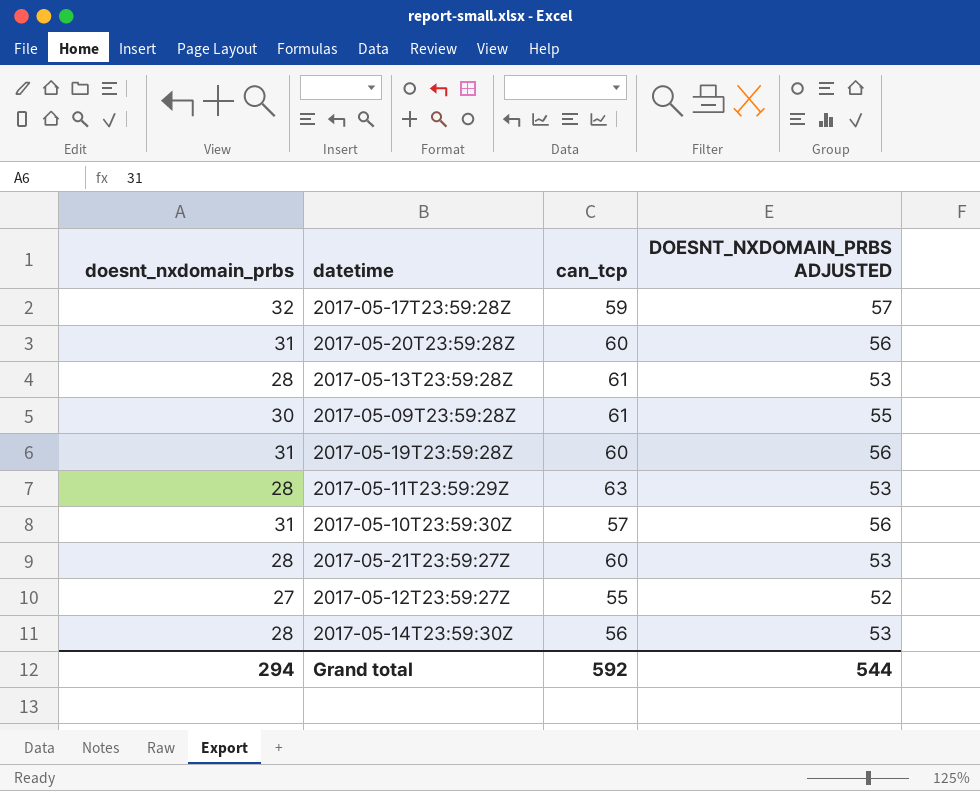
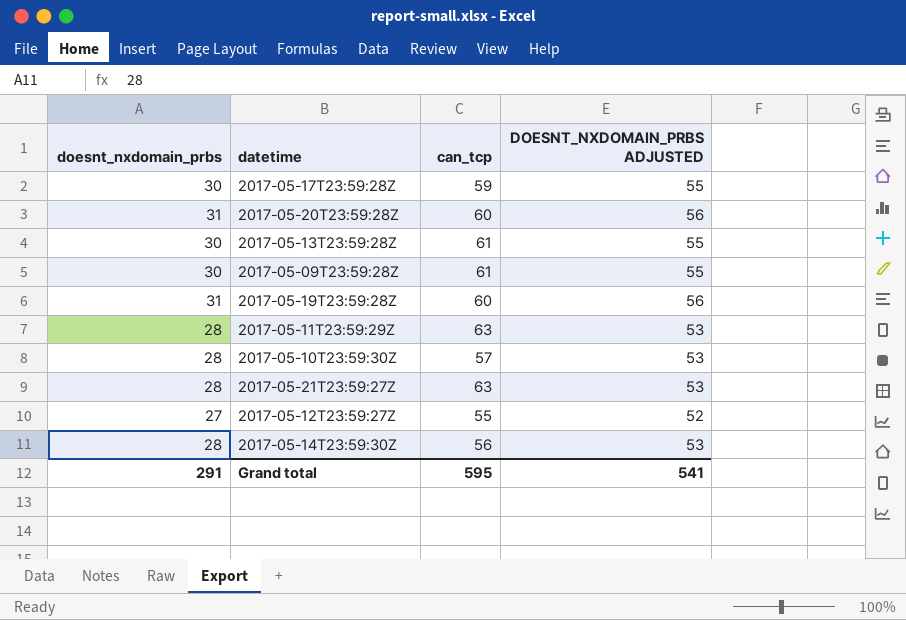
2017-05-17T23:59:28Z | doesnt_nxdomain_prbs: 32 -> 30
2017-05-17T23:59:28Z | DOESNT_NXDOMAIN_PRBS ADJUSTED: 57 -> 55
2017-05-13T23:59:28Z | doesnt_nxdomain_prbs: 28 -> 30
2017-05-13T23:59:28Z | DOESNT_NXDOMAIN_PRBS ADJUSTED: 53 -> 55
2017-05-10T23:59:30Z | doesnt_nxdomain_prbs: 31 -> 28
2017-05-10T23:59:30Z | DOESNT_NXDOMAIN_PRBS ADJUSTED: 56 -> 53
2017-05-21T23:59:27Z | can_tcp: 60 -> 63
Grand total | doesnt_nxdomain_prbs: 294 -> 291
Grand total | can_tcp: 592 -> 595
Grand total | DOESNT_NXDOMAIN_PRBS ADJUSTED: 544 -> 541

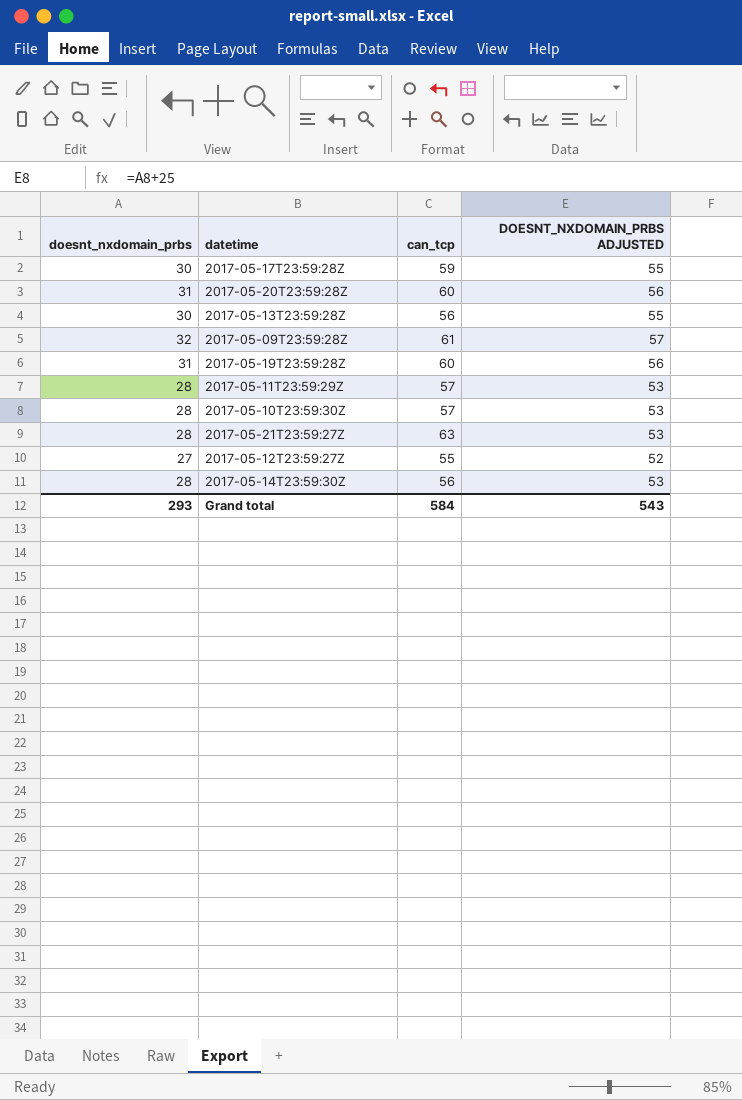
2017-05-13T23:59:28Z | can_tcp: 61 -> 56
2017-05-09T23:59:28Z | doesnt_nxdomain_prbs: 30 -> 32
2017-05-09T23:59:28Z | DOESNT_NXDOMAIN_PRBS ADJUSTED: 55 -> 57
2017-05-11T23:59:29Z | can_tcp: 63 -> 57
Grand total | doesnt_nxdomain_prbs: 291 -> 293
Grand total | can_tcp: 595 -> 584
Grand total | DOESNT_NXDOMAIN_PRBS ADJUSTED: 541 -> 543

